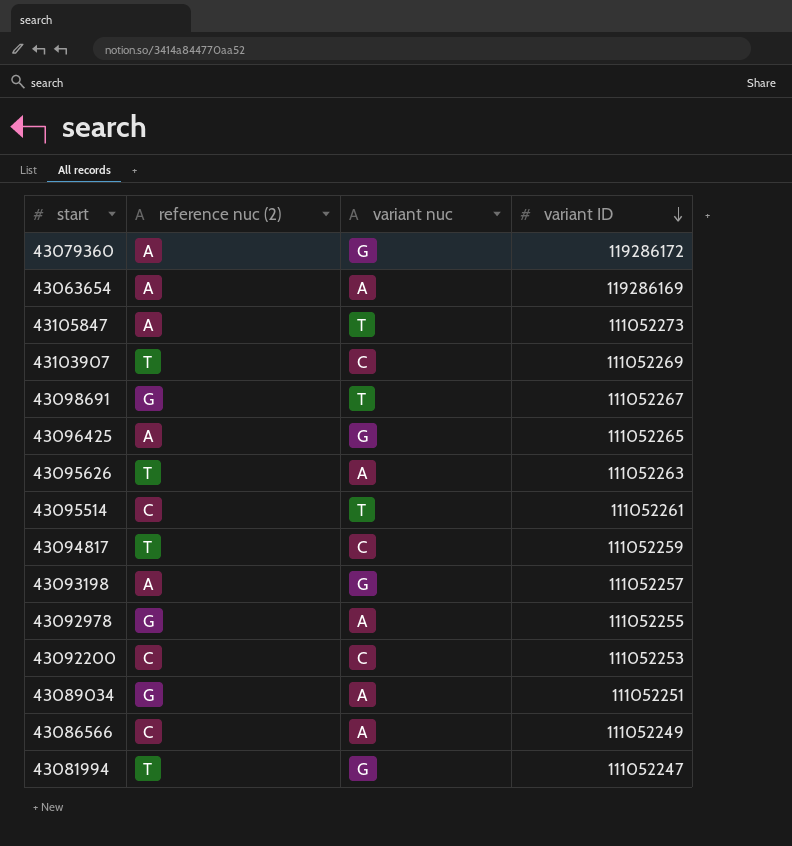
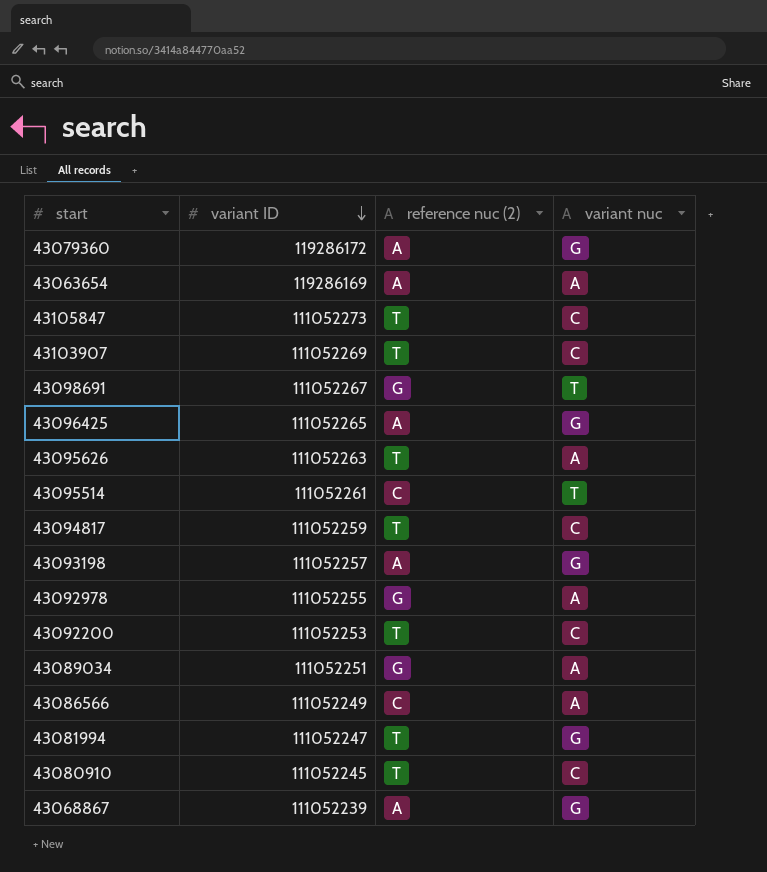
column variant ID | position: 4 -> 2
43105847 | reference nuc (2): A -> T
43105847 | variant nuc: T -> C
43092200 | reference nuc (2): C -> T
row 43080910: none -> 111052245 | T | C
row 43068867: none -> 111052239 | A | G

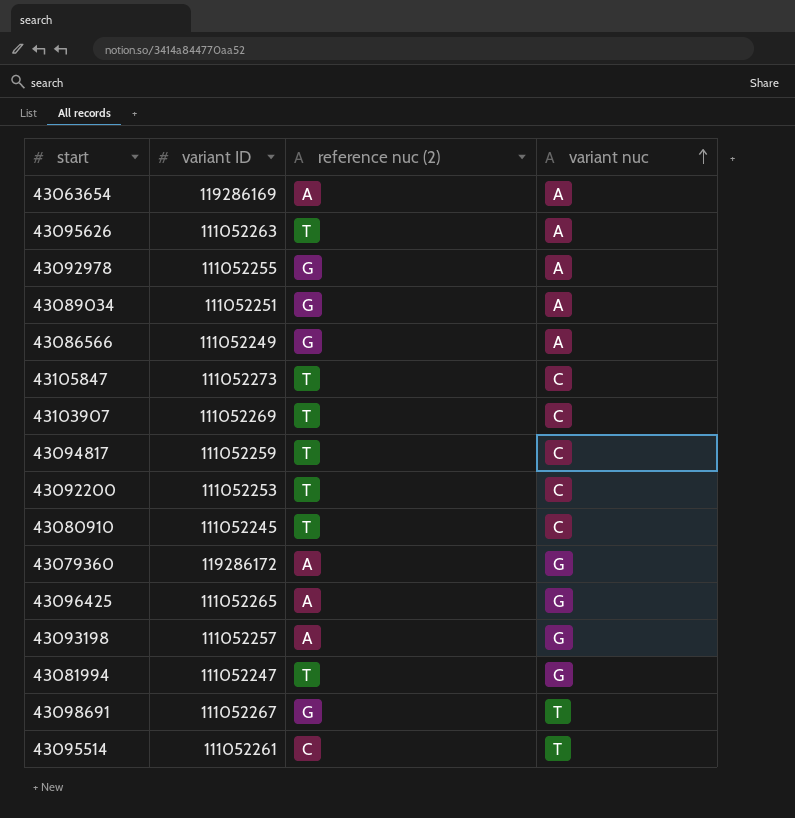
row order: variant ID descending -> variant nuc ascending
row 43068867: 111052239 | A | G -> none
43086566 | reference nuc (2): C -> G

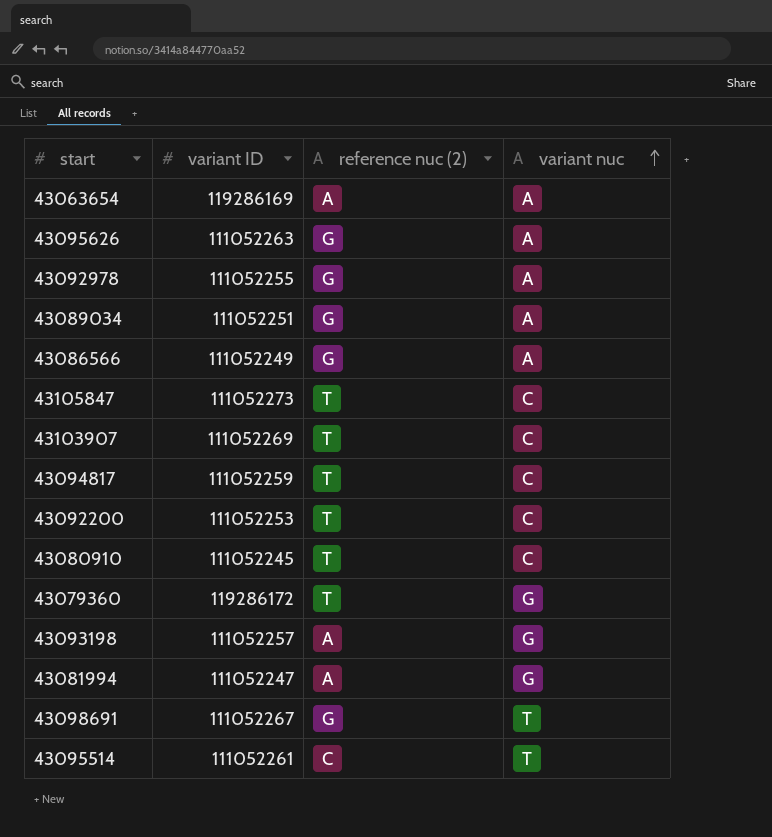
row 43096425: 111052265 | A | G -> none
43095626 | reference nuc (2): T -> G
43079360 | reference nuc (2): A -> T
43081994 | reference nuc (2): T -> A

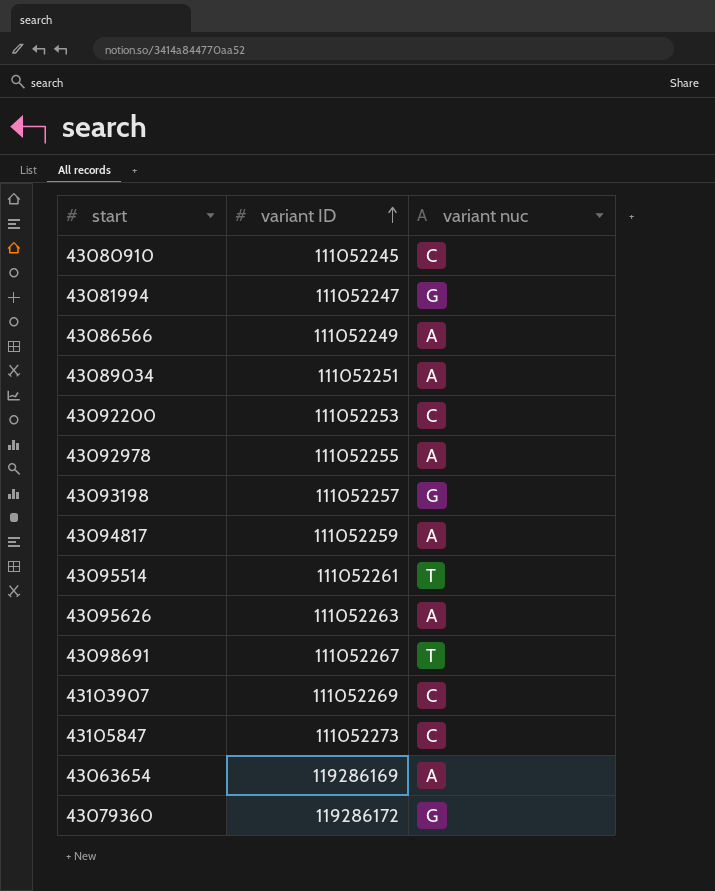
row order: variant nuc ascending -> variant ID ascending
column reference nuc (2) | position: 3 -> none
43094817 | variant nuc: C -> A

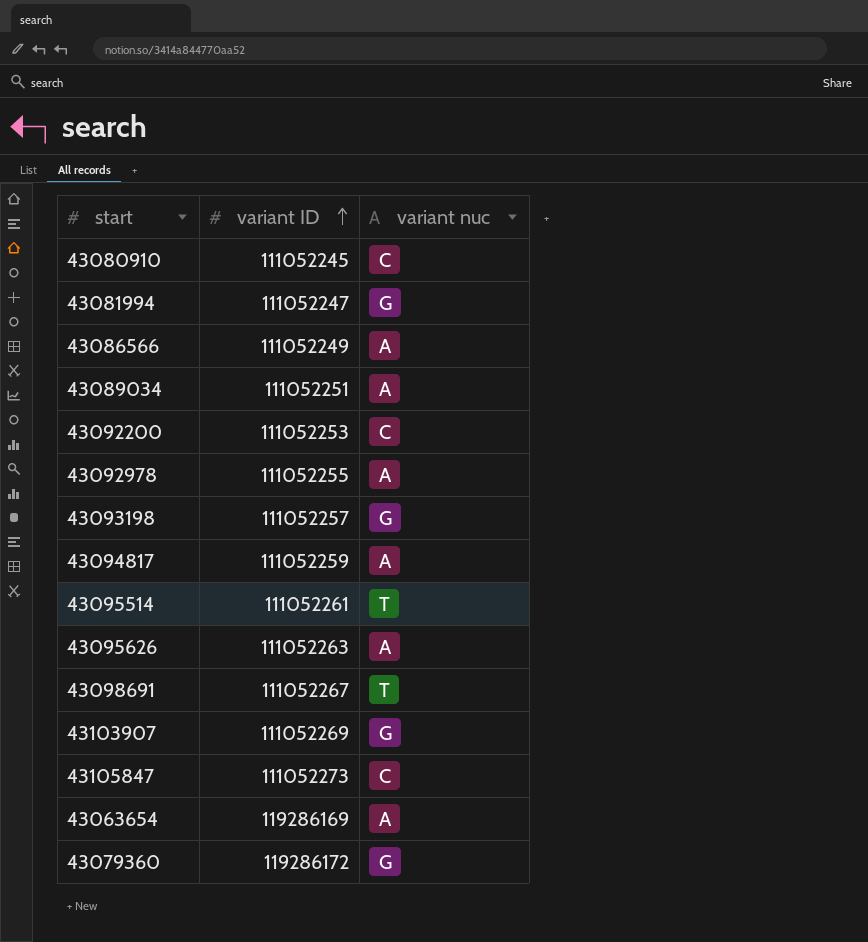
43103907 | variant nuc: C -> G

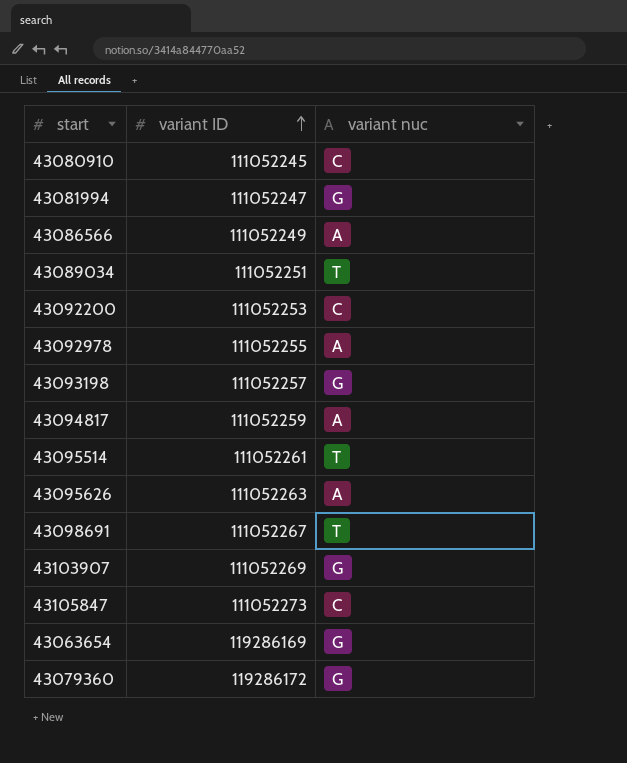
43089034 | variant nuc: A -> T
43063654 | variant nuc: A -> G

